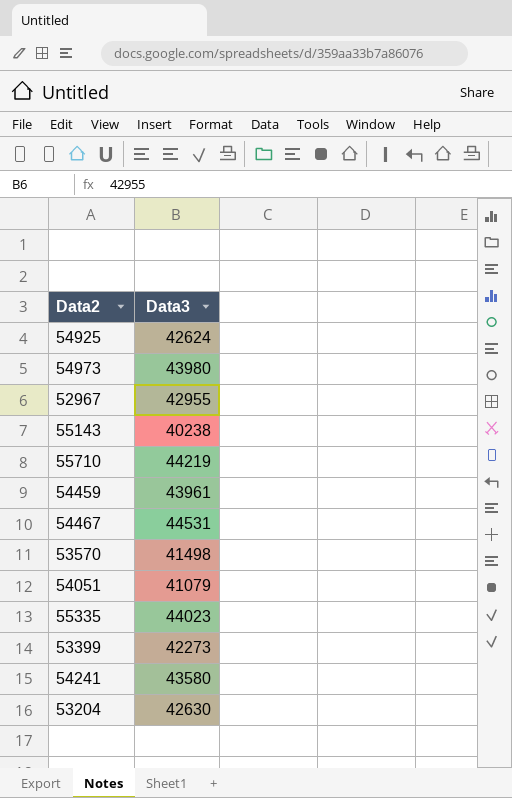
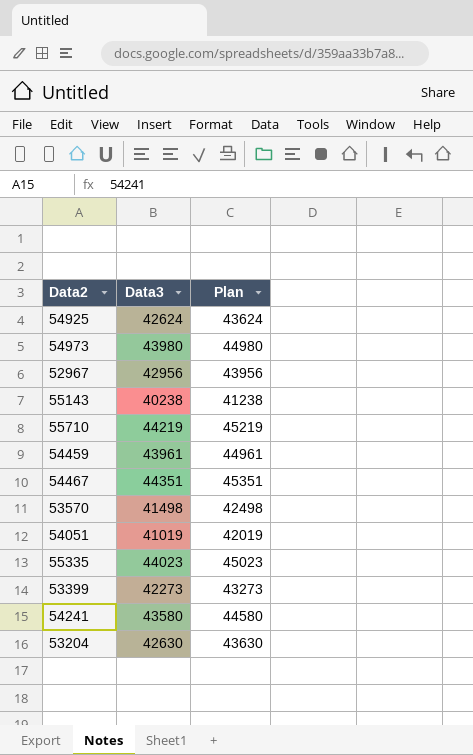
column Plan | formula: none -> [Data3] + 1000
52967 | Data3: 42955 -> 42956
54467 | Data3: 44531 -> 44351
54051 | Data3: 41079 -> 41019

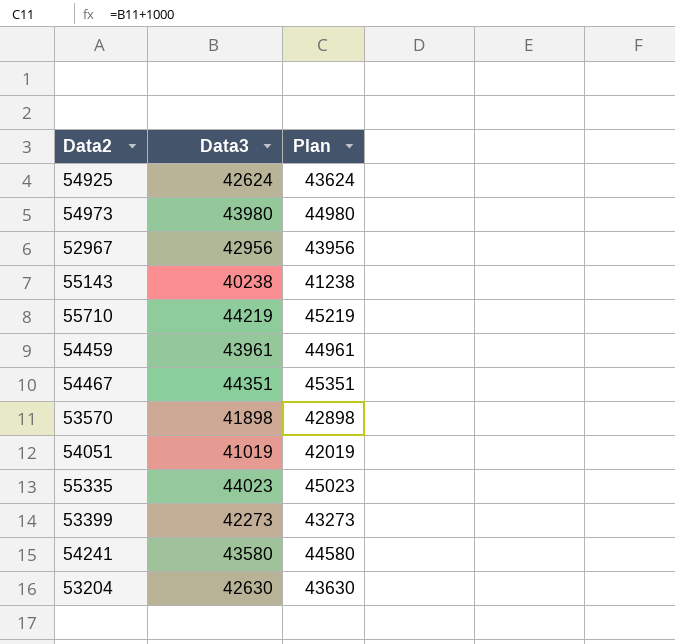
53570 | Data3: 41498 -> 41898
53570 | Plan: 42498 -> 42898

